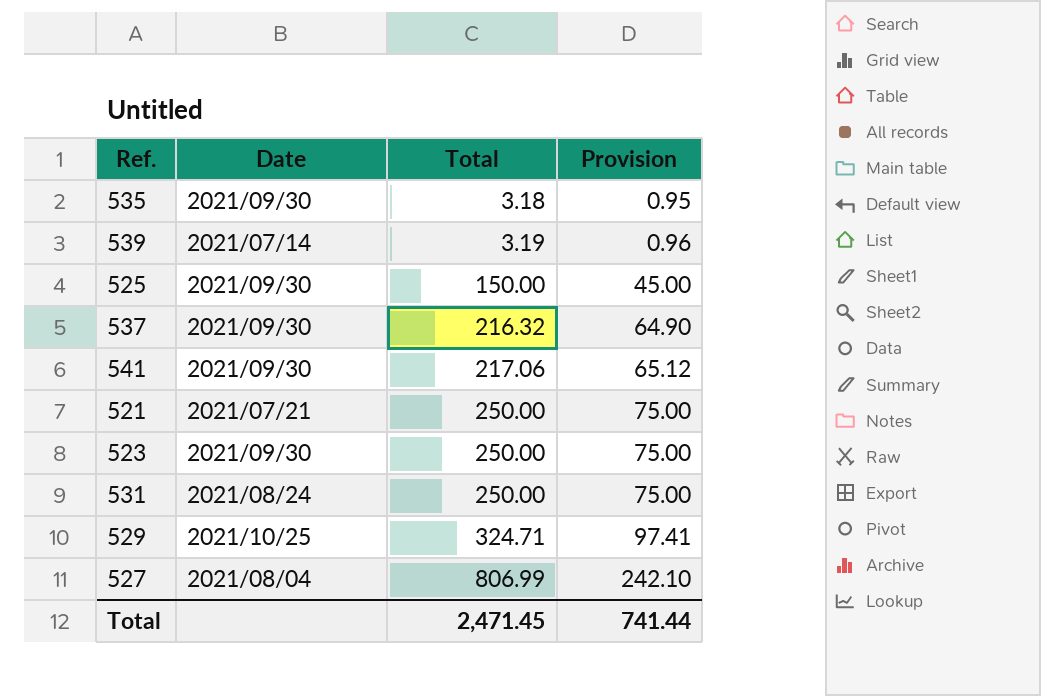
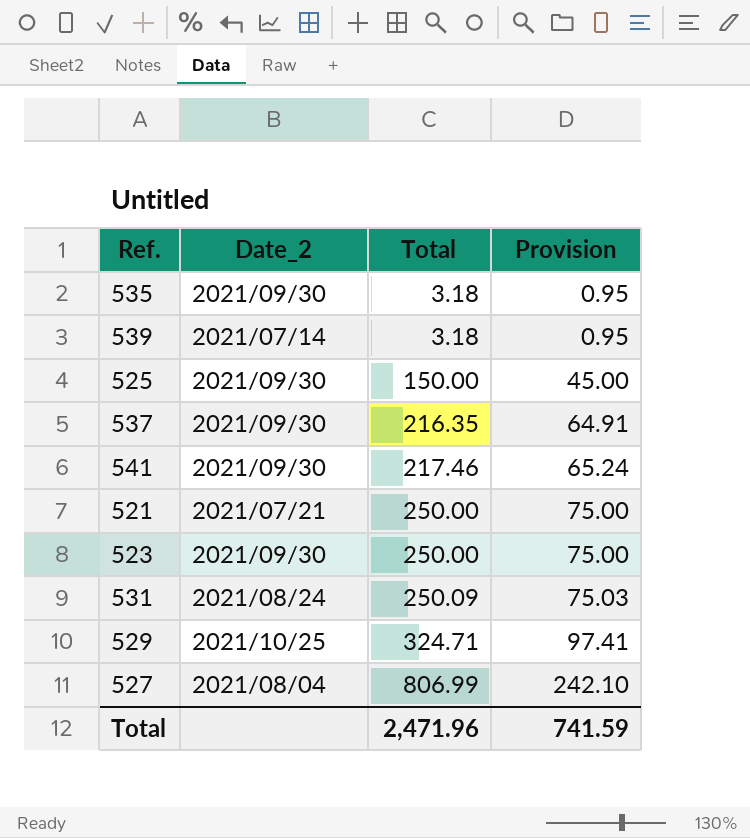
column name: Date -> Date_2
539 | Total: 3.19 -> 3.18
539 | Provision: 0.96 -> 0.95
537 | Total: 216.32 -> 216.35
537 | Provision: 64.90 -> 64.91
541 | Total: 217.06 -> 217.46
541 | Provision: 65.12 -> 65.24
531 | Total: 250.00 -> 250.09
531 | Provision: 75.00 -> 75.03
Total | Total: 2,471.45 -> 2,471.96
Total | Provision: 741.44 -> 741.59

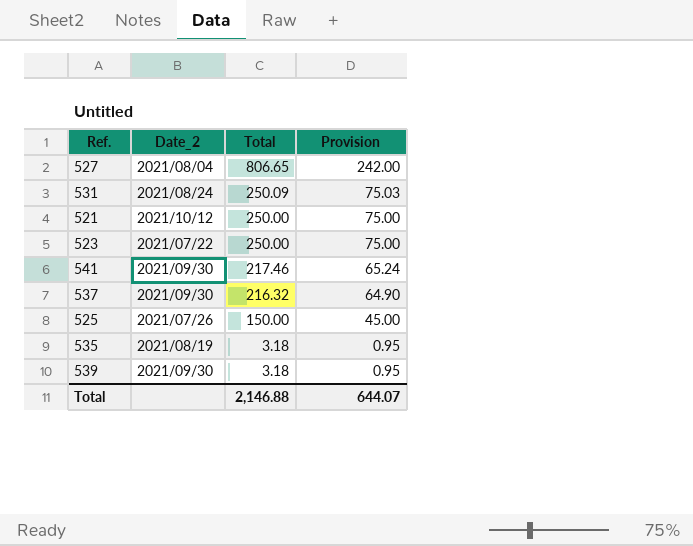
row order: Total ascending -> Total descending
row 529: 2021/10/25 | 324.71 | 97.41 -> none
527 | Total: 806.99 -> 806.65
527 | Provision: 242.10 -> 242.00
521 | Date_2: 2021/07/21 -> 2021/10/12
523 | Date_2: 2021/09/30 -> 2021/07/22
537 | Total: 216.35 -> 216.32
537 | Provision: 64.91 -> 64.90
525 | Date_2: 2021/09/30 -> 2021/07/26
535 | Date_2: 2021/09/30 -> 2021/08/19
539 | Date_2: 2021/07/14 -> 2021/09/30
Total | Total: 2,471.96 -> 2,146.88
Total | Provision: 741.59 -> 644.07

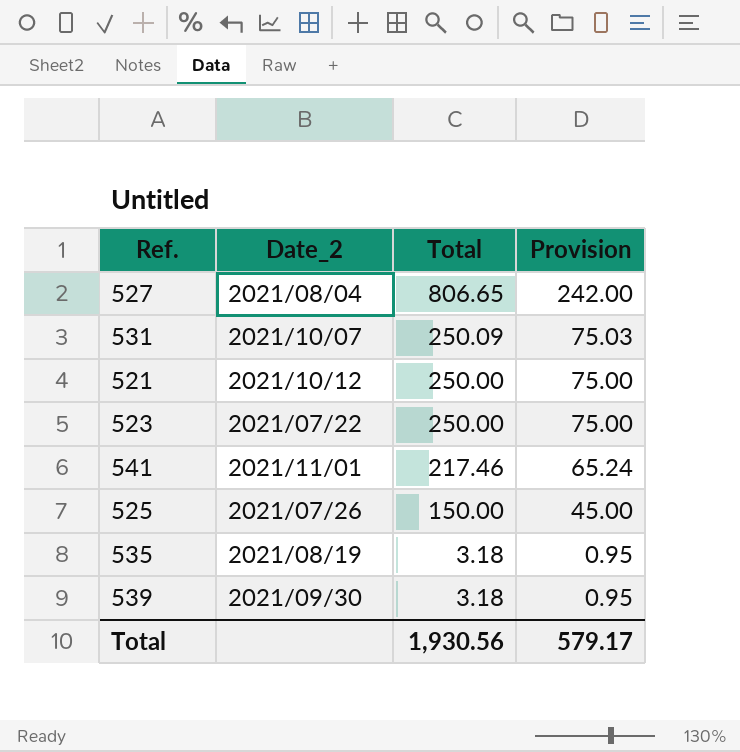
row 537: 2021/09/30 | 216.32 | 64.90 -> none
531 | Date_2: 2021/08/24 -> 2021/10/07
541 | Date_2: 2021/09/30 -> 2021/11/01
Total | Total: 2,146.88 -> 1,930.56
Total | Provision: 644.07 -> 579.17

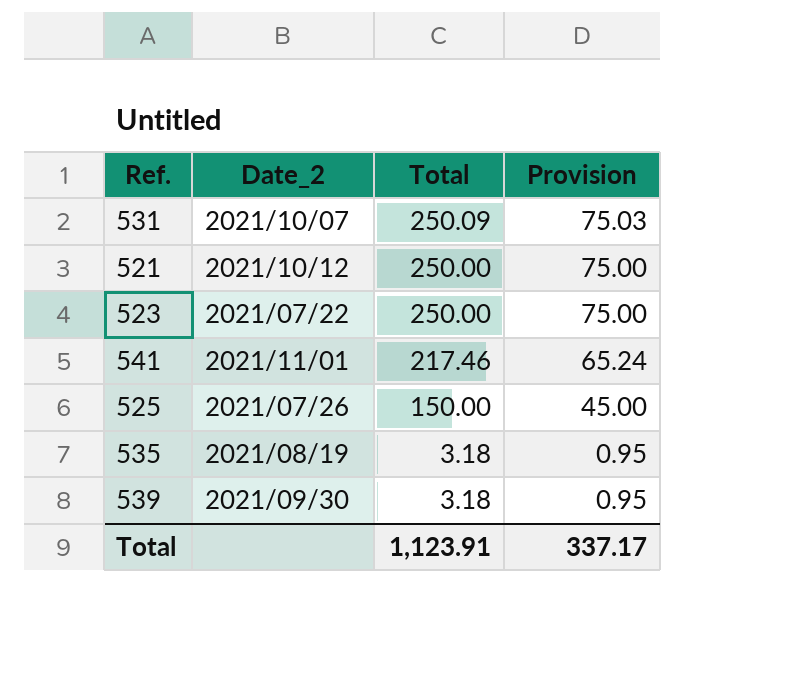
row 527: 2021/08/04 | 806.65 | 242.00 -> none
Total | Total: 1,930.56 -> 1,123.91
Total | Provision: 579.17 -> 337.17

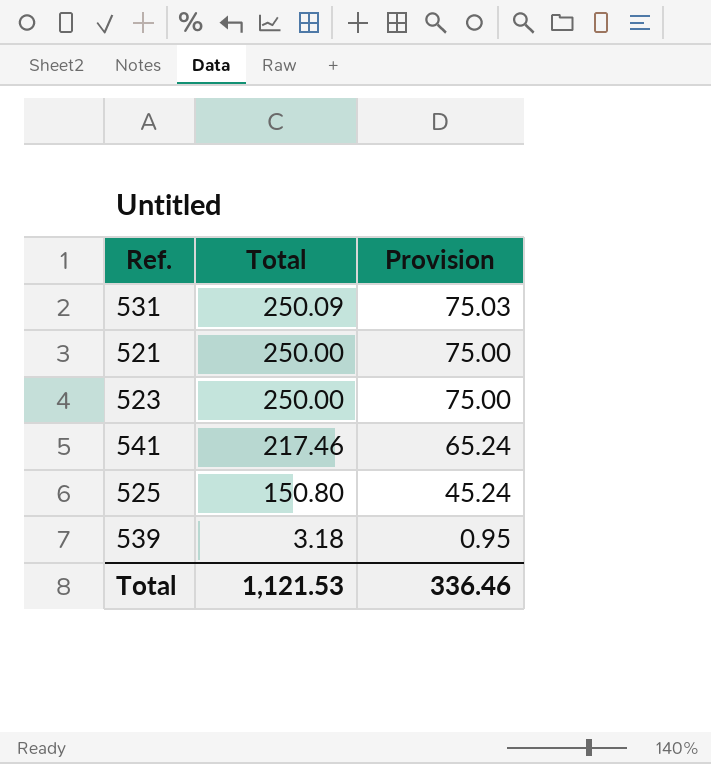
column Date_2 | position: 2 -> none
row 535: 2021/08/19 | 3.18 | 0.95 -> none
525 | Total: 150.00 -> 150.80
525 | Provision: 45.00 -> 45.24
Total | Total: 1,123.91 -> 1,121.53
Total | Provision: 337.17 -> 336.46

